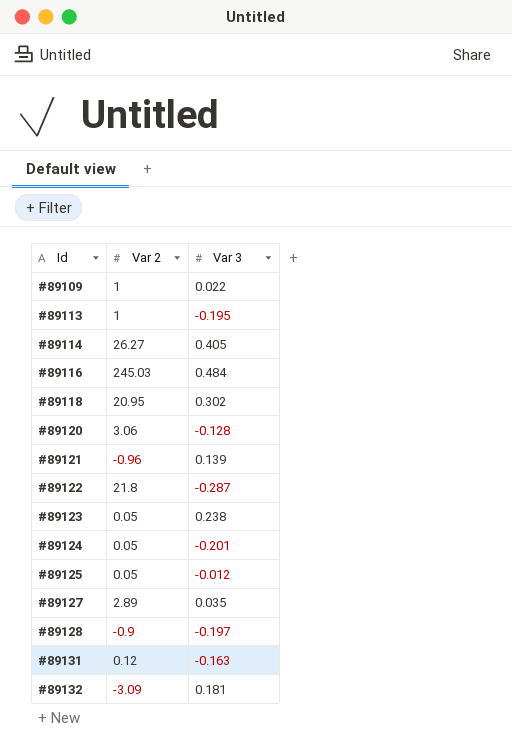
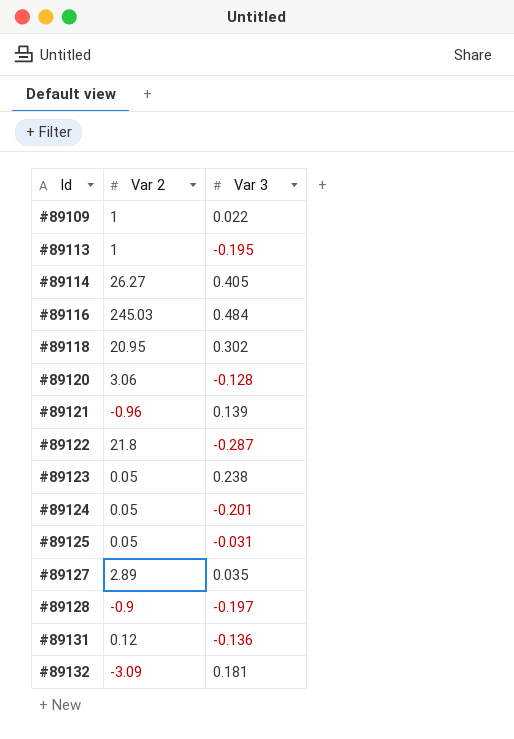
#89125 | Var 3: -0.012 -> -0.031
#89131 | Var 3: -0.163 -> -0.136

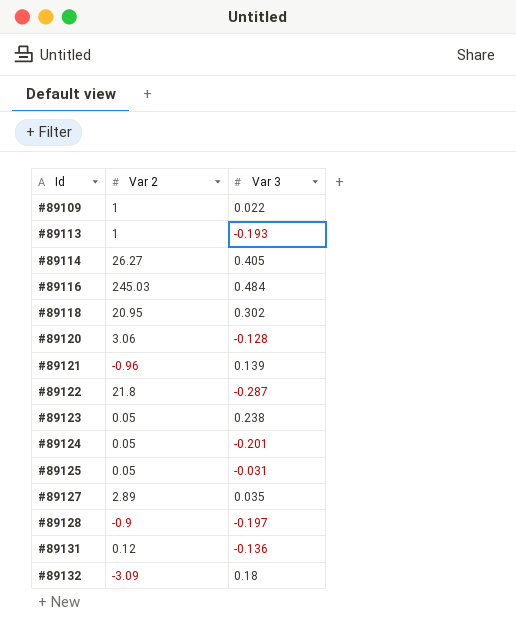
#89113 | Var 3: -0.195 -> -0.193
#89132 | Var 3: 0.181 -> 0.18

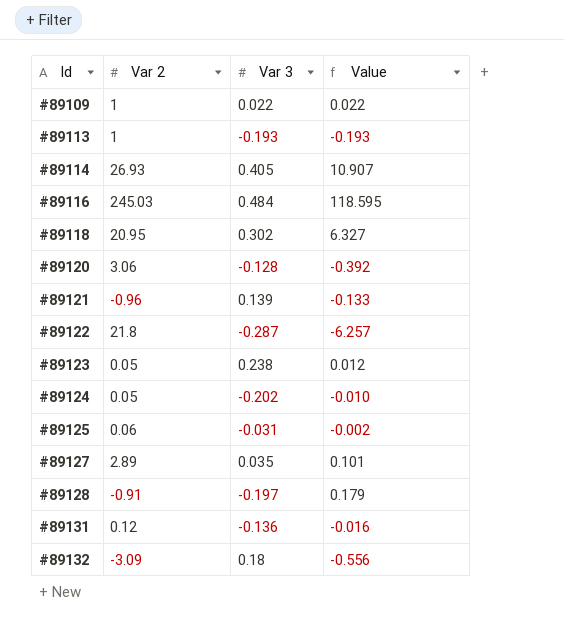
column Value | formula: none -> [Var 2] * [Var 3]
#89114 | Var 2: 26.27 -> 26.93
#89124 | Var 3: -0.201 -> -0.202
#89125 | Var 2: 0.05 -> 0.06
#89128 | Var 2: -0.9 -> -0.91

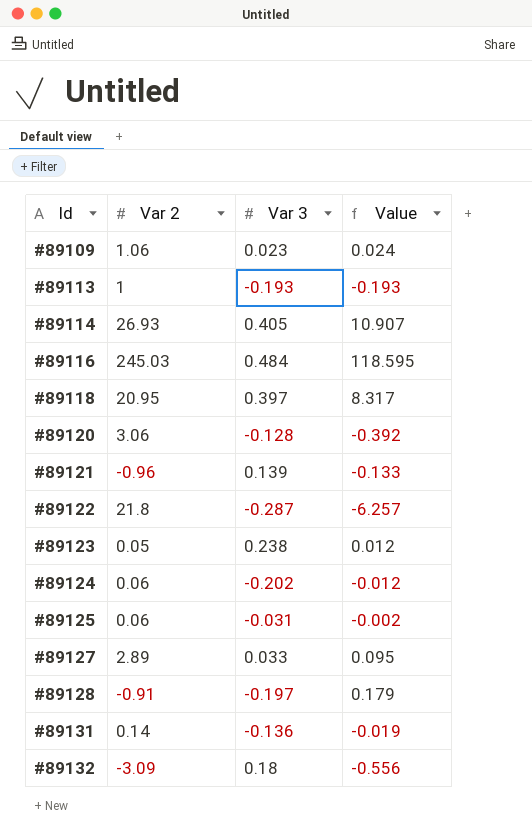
#89109 | Var 2: 1 -> 1.06
#89109 | Var 3: 0.022 -> 0.023
#89109 | Value: 0.022 -> 0.024
#89118 | Var 3: 0.302 -> 0.397
#89118 | Value: 6.327 -> 8.317
#89124 | Var 2: 0.05 -> 0.06
#89124 | Value: -0.010 -> -0.012
#89127 | Var 3: 0.035 -> 0.033
#89127 | Value: 0.101 -> 0.095
#89131 | Var 2: 0.12 -> 0.14
#89131 | Value: -0.016 -> -0.019

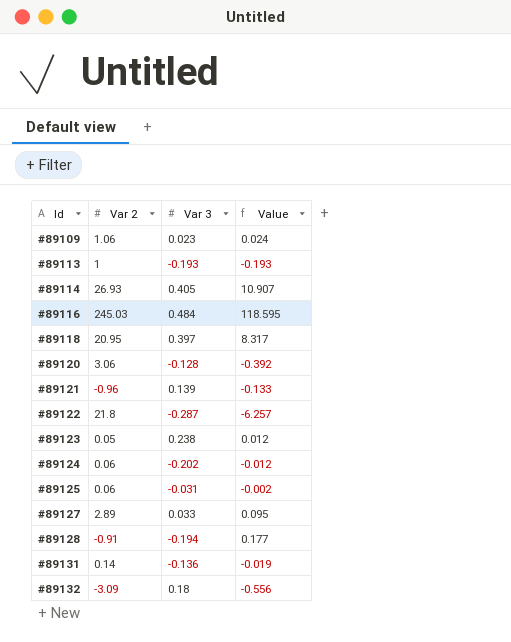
#89128 | Var 3: -0.197 -> -0.194
#89128 | Value: 0.179 -> 0.177

